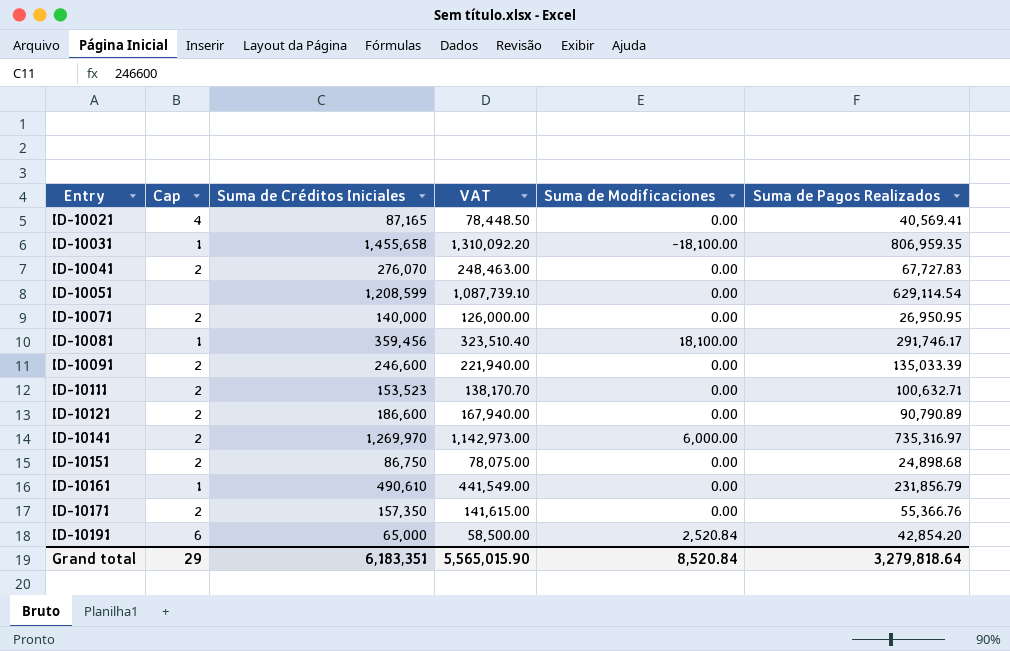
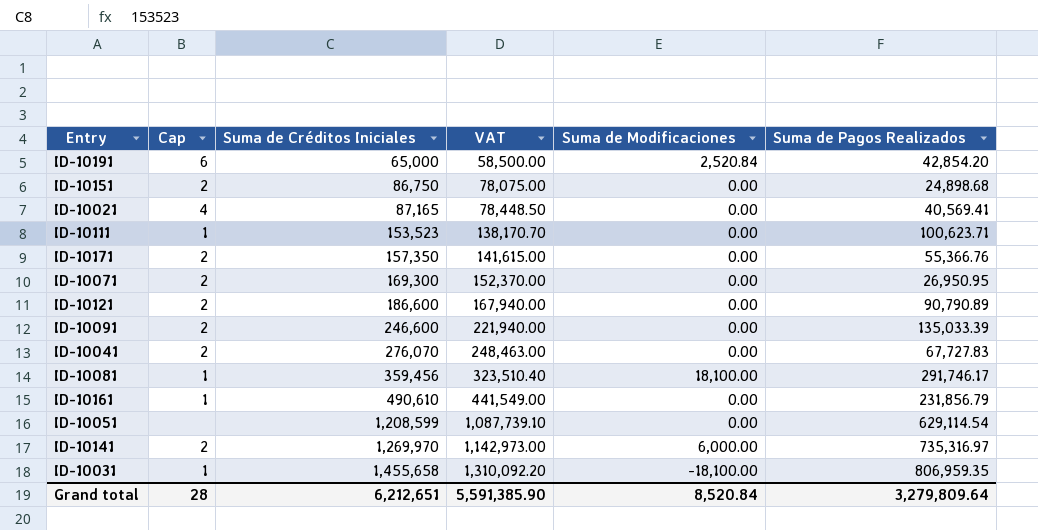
row order: Entry ascending -> Suma de Créditos Iniciales ascending
ID-10111 | Cap: 2 -> 1
ID-10111 | Suma de Pagos Realizados: 100,632.71 -> 100,623.71
ID-10071 | Suma de Créditos Iniciales: 140,000 -> 169,300
ID-10071 | VAT: 126,000.00 -> 152,370.00
Grand total | Cap: 29 -> 28
Grand total | Suma de Créditos Iniciales: 6,183,351 -> 6,212,651
Grand total | VAT: 5,565,015.90 -> 5,591,385.90
Grand total | Suma de Pagos Realizados: 3,279,818.64 -> 3,279,809.64

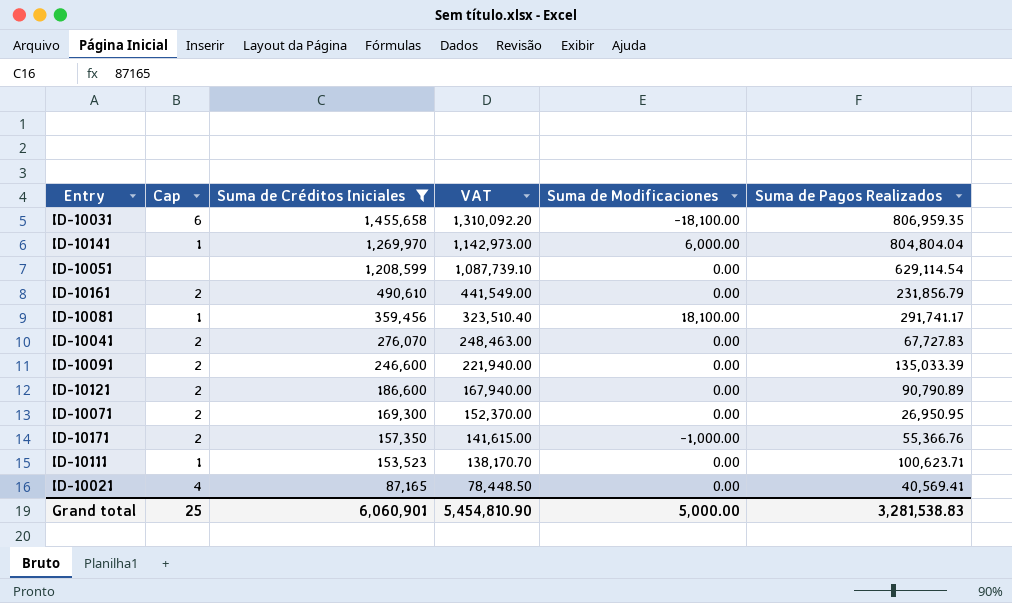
filter: none -> Suma de Créditos Iniciales >= 87,165
row order: Suma de Créditos Iniciales ascending -> Suma de Créditos Iniciales descending
ID-10031 | Cap: 1 -> 6
ID-10141 | Cap: 2 -> 1
ID-10141 | Suma de Pagos Realizados: 735,316.97 -> 804,804.04
ID-10161 | Cap: 1 -> 2
ID-10081 | Suma de Pagos Realizados: 291,746.17 -> 291,741.17
ID-10171 | Suma de Modificaciones: 0.00 -> -1,000.00
Grand total | Cap: 28 -> 25
Grand total | Suma de Créditos Iniciales: 6,212,651 -> 6,060,901
Grand total | VAT: 5,591,385.90 -> 5,454,810.90
Grand total | Suma de Modificaciones: 8,520.84 -> 5,000.00
Grand total | Suma de Pagos Realizados: 3,279,809.64 -> 3,281,538.83

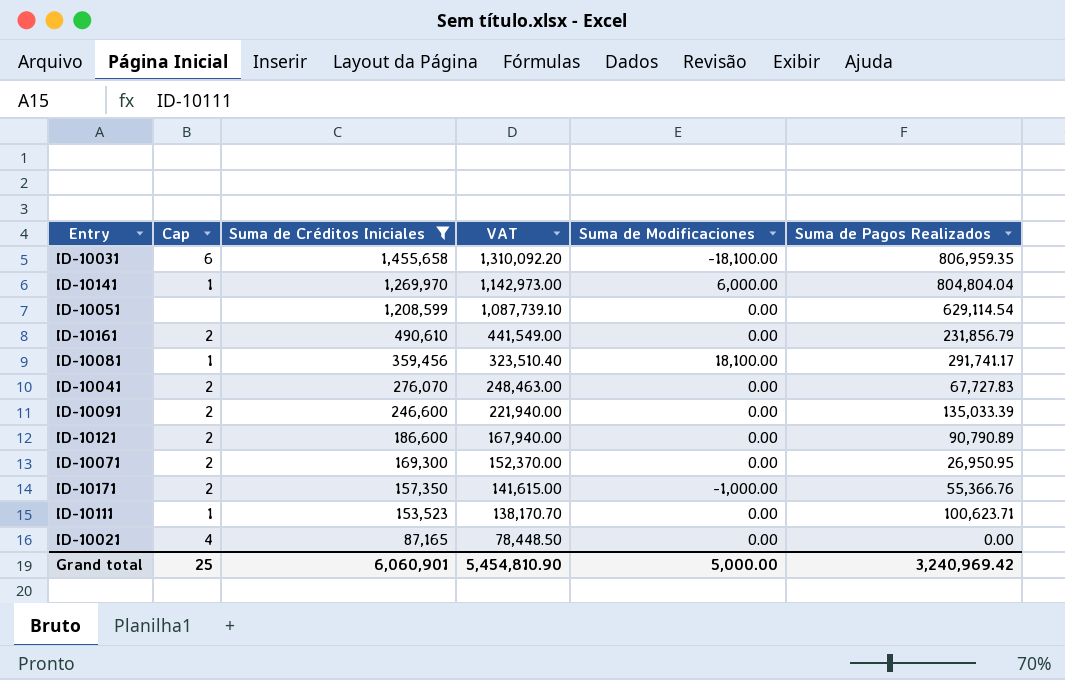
ID-10021 | Suma de Pagos Realizados: 40,569.41 -> 0.00
Grand total | Suma de Pagos Realizados: 3,281,538.83 -> 3,240,969.42

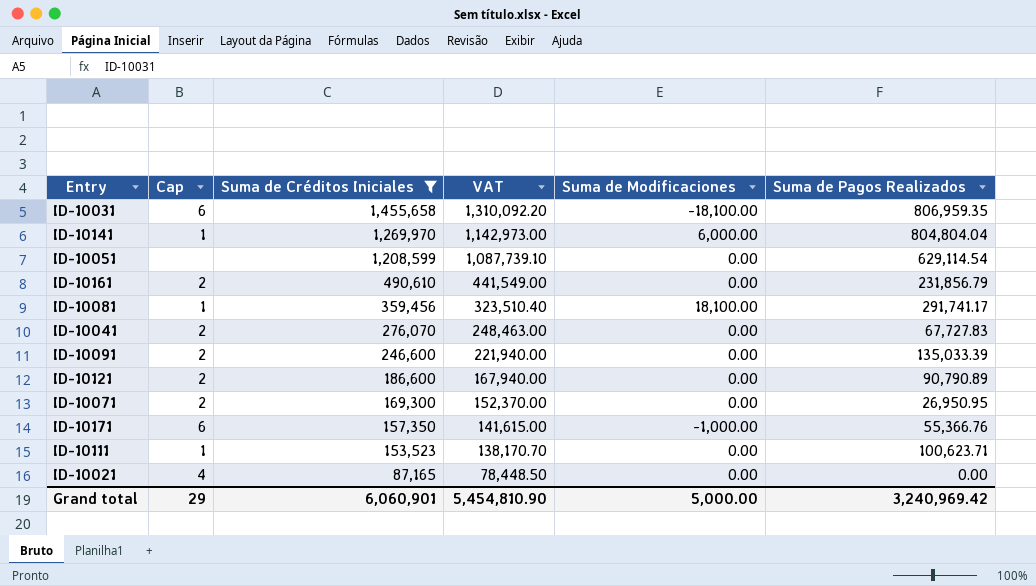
ID-10171 | Cap: 2 -> 6
Grand total | Cap: 25 -> 29

